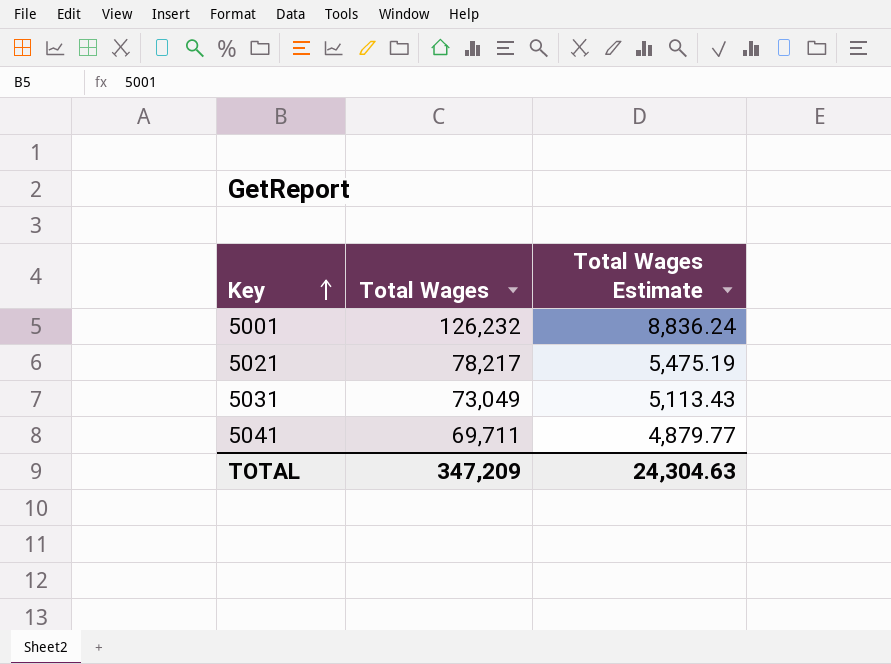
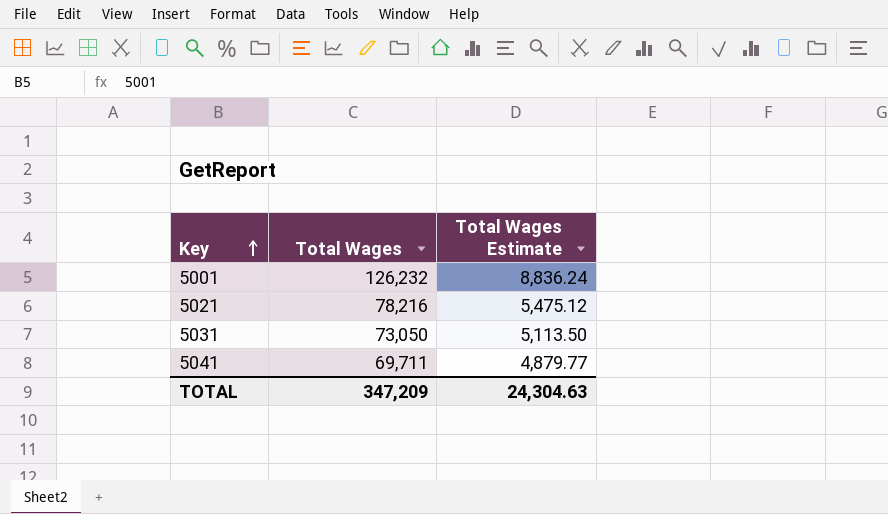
5021 | Total Wages: 78,217 -> 78,216
5021 | Total Wages Estimate: 5,475.19 -> 5,475.12
5031 | Total Wages: 73,049 -> 73,050
5031 | Total Wages Estimate: 5,113.43 -> 5,113.50

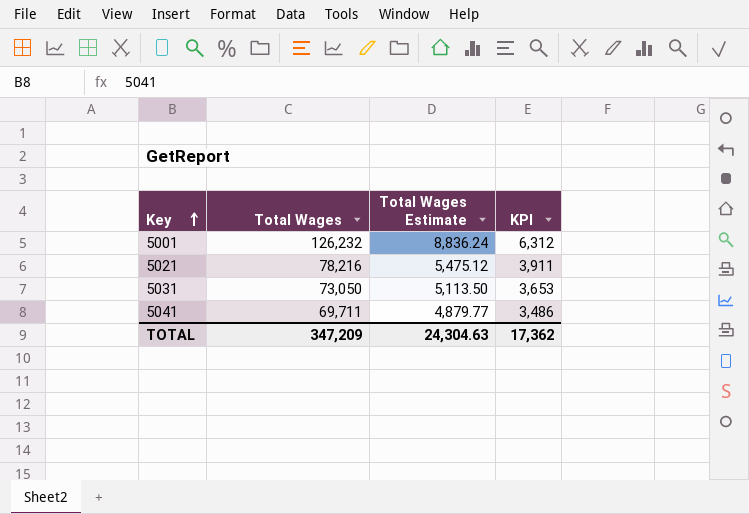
column KPI | formula: none -> [Total Wages] * 0.05

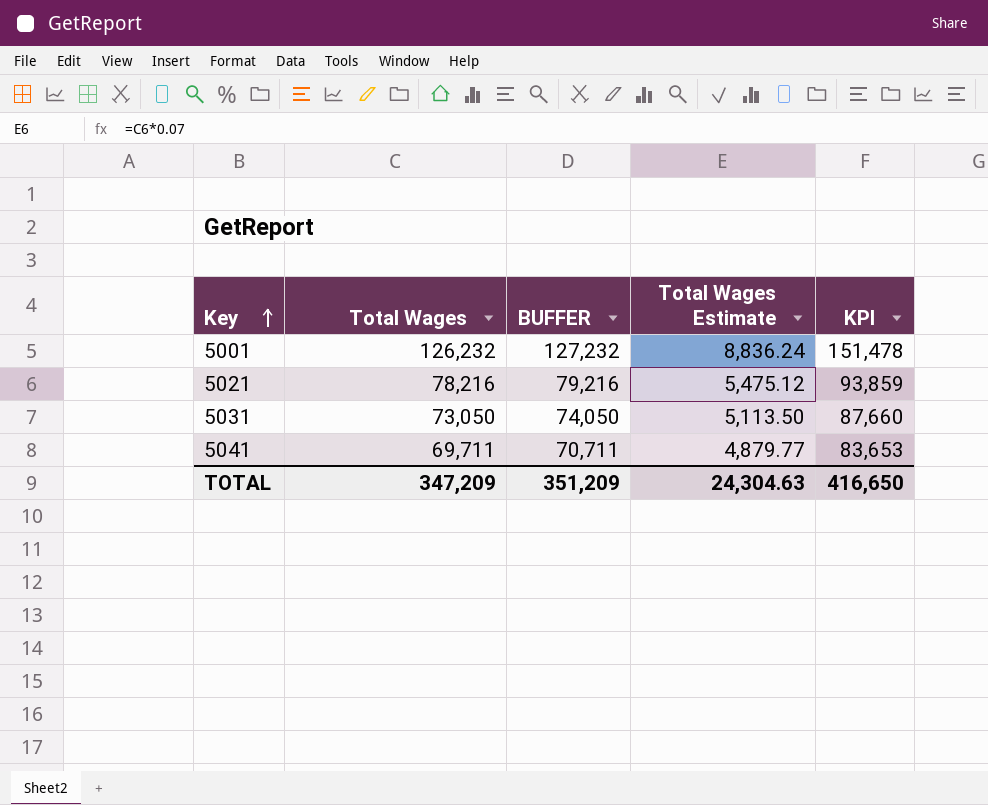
column BUFFER | formula: none -> [Total Wages] + 1000
column KPI | formula: [Total Wages] * 0.05 -> [Total Wages] * 1.2
TOTAL | KPI: 17,362 -> 416,650

